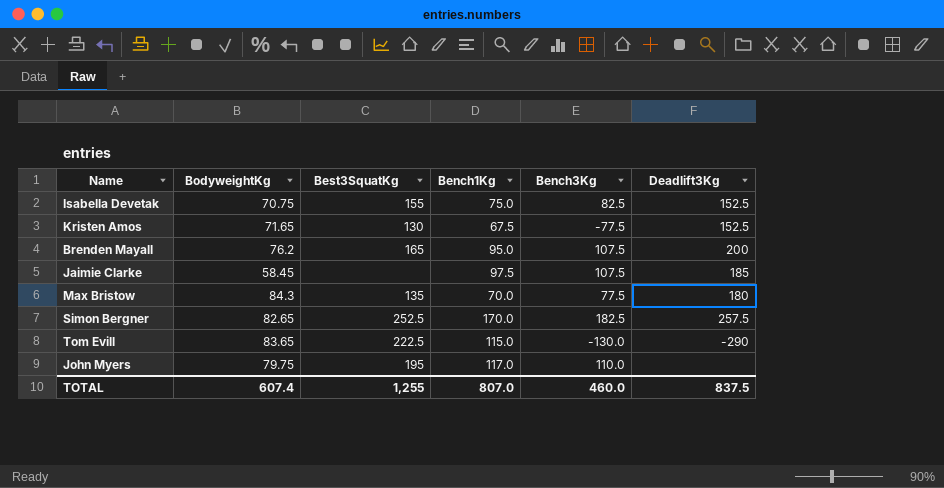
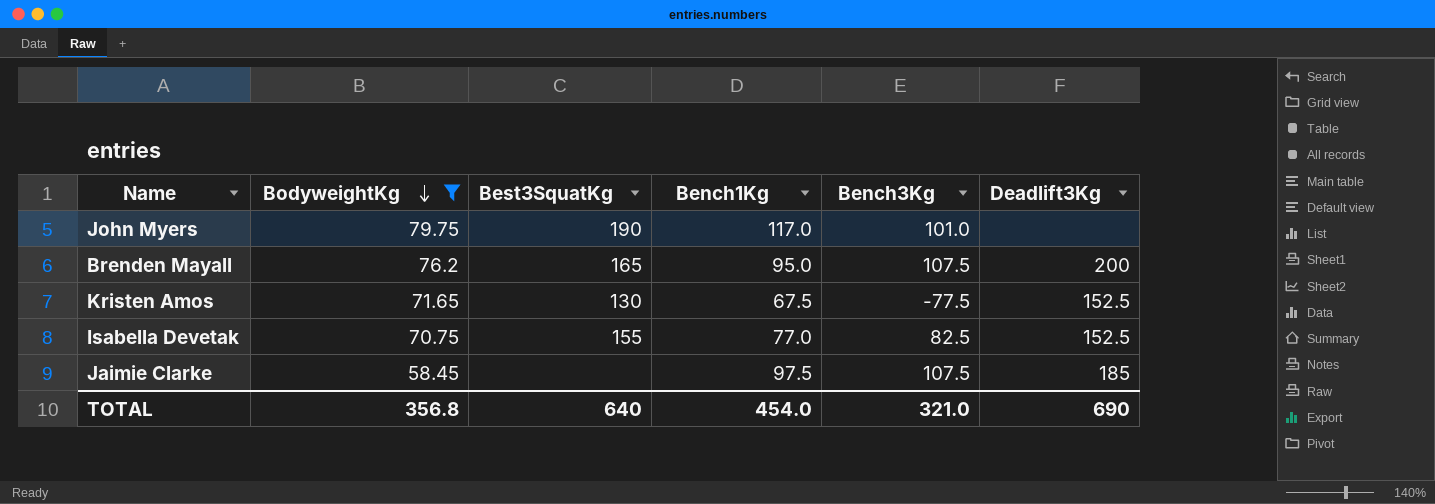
filter: none -> BodyweightKg <= 79.75
row order: none -> BodyweightKg descending
John Myers | Best3SquatKg: 195 -> 190
John Myers | Bench3Kg: 110.0 -> 101.0
Isabella Devetak | Bench1Kg: 75.0 -> 77.0
TOTAL | BodyweightKg: 607.4 -> 356.8
TOTAL | Best3SquatKg: 1,255 -> 640
TOTAL | Bench1Kg: 807.0 -> 454.0
TOTAL | Bench3Kg: 460.0 -> 321.0
TOTAL | Deadlift3Kg: 837.5 -> 690

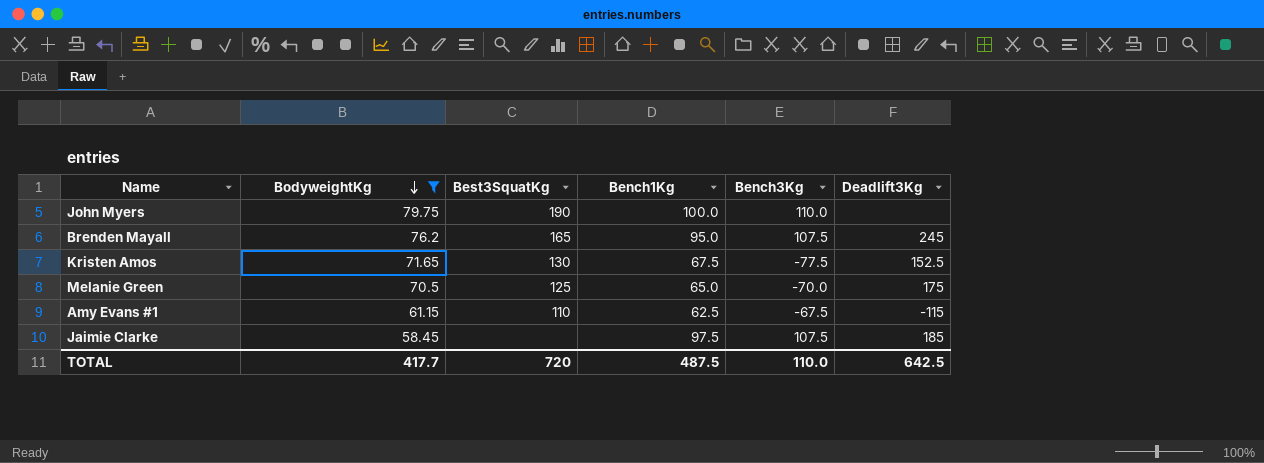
row Isabella Devetak: 70.75 | 155 | 77.0 | 82.5 | 152.5 -> none
John Myers | Bench1Kg: 117.0 -> 100.0
John Myers | Bench3Kg: 101.0 -> 110.0
Brenden Mayall | Deadlift3Kg: 200 -> 245
row Melanie Green: none -> 70.5 | 125 | 65.0 | -70.0 | 175
row Amy Evans #1: none -> 61.15 | 110 | 62.5 | -67.5 | -115
TOTAL | BodyweightKg: 356.8 -> 417.7
TOTAL | Best3SquatKg: 640 -> 720
TOTAL | Bench1Kg: 454.0 -> 487.5
TOTAL | Bench3Kg: 321.0 -> 110.0
TOTAL | Deadlift3Kg: 690 -> 642.5

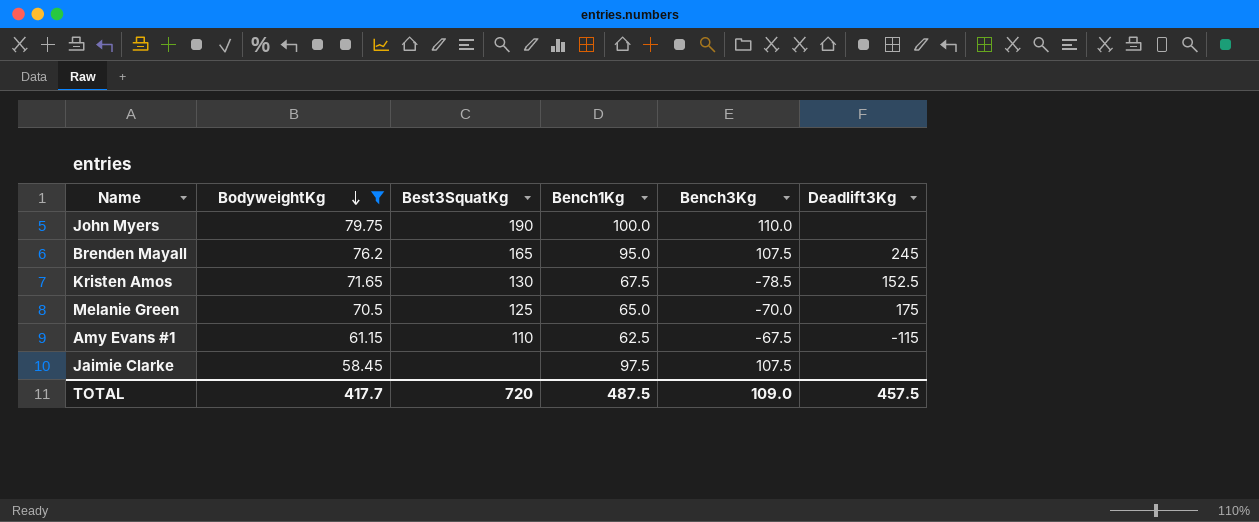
Kristen Amos | Bench3Kg: -77.5 -> -78.5
Jaimie Clarke | Deadlift3Kg: 185 -> none
TOTAL | Bench3Kg: 110.0 -> 109.0
TOTAL | Deadlift3Kg: 642.5 -> 457.5

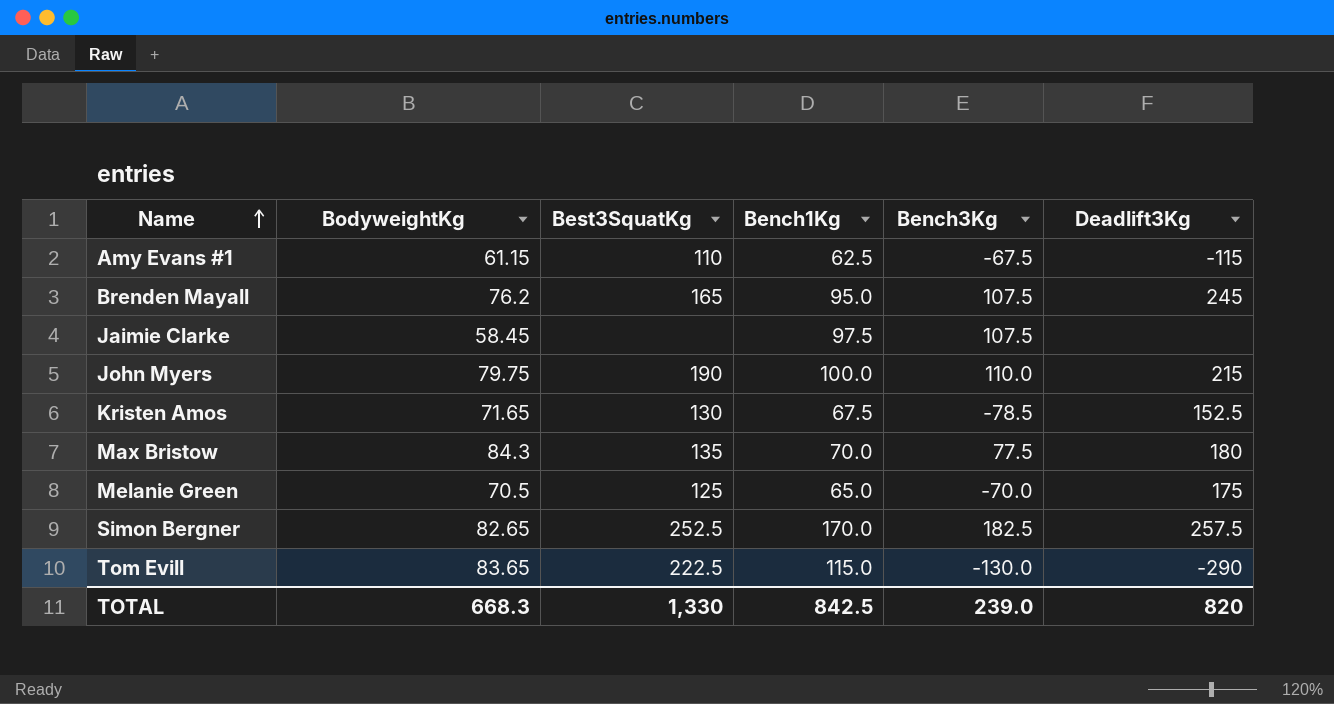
filter: BodyweightKg <= 79.75 -> none
row order: BodyweightKg descending -> Name ascending
John Myers | Deadlift3Kg: none -> 215
TOTAL | BodyweightKg: 417.7 -> 668.3
TOTAL | Best3SquatKg: 720 -> 1,330
TOTAL | Bench1Kg: 487.5 -> 842.5
TOTAL | Bench3Kg: 109.0 -> 239.0
TOTAL | Deadlift3Kg: 457.5 -> 820

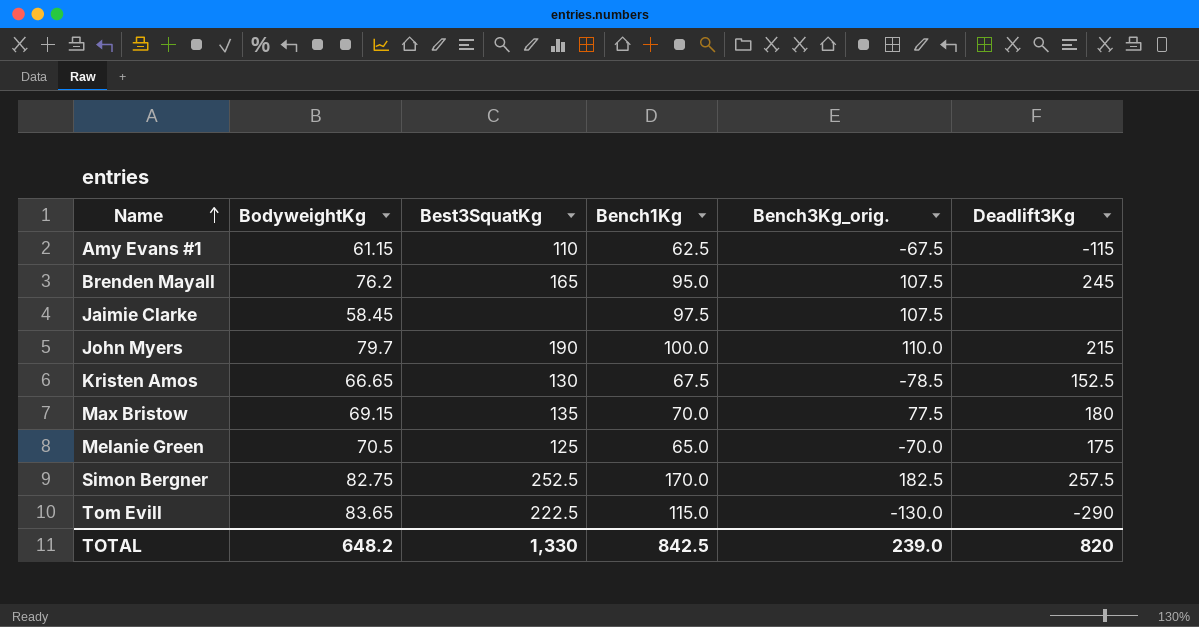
column name: Bench3Kg -> Bench3Kg_orig.
John Myers | BodyweightKg: 79.75 -> 79.7
Kristen Amos | BodyweightKg: 71.65 -> 66.65
Max Bristow | BodyweightKg: 84.3 -> 69.15
Simon Bergner | BodyweightKg: 82.65 -> 82.75
TOTAL | BodyweightKg: 668.3 -> 648.2

